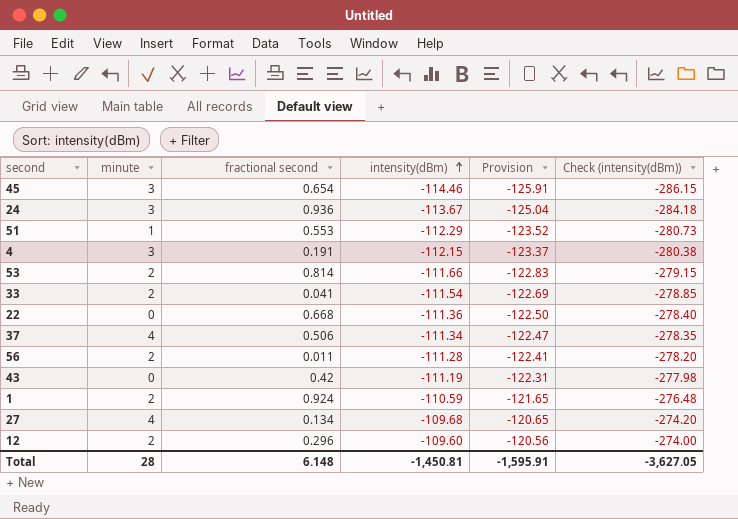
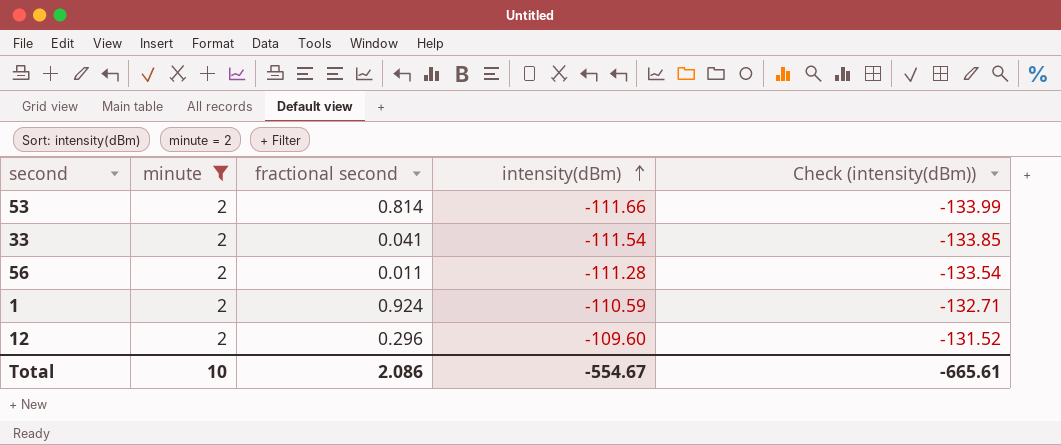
filter: none -> minute = 2
column Provision | formula: [intensity(dBm)] * 1.1 -> none
column Check (intensity(dBm)) | formula: [intensity(dBm)] * 2.5 -> [intensity(dBm)] * 1.2
Total | minute: 28 -> 10
Total | fractional second: 6.148 -> 2.086
Total | intensity(dBm): -1,450.81 -> -554.67
Total | Check (intensity(dBm)): -3,627.05 -> -665.61

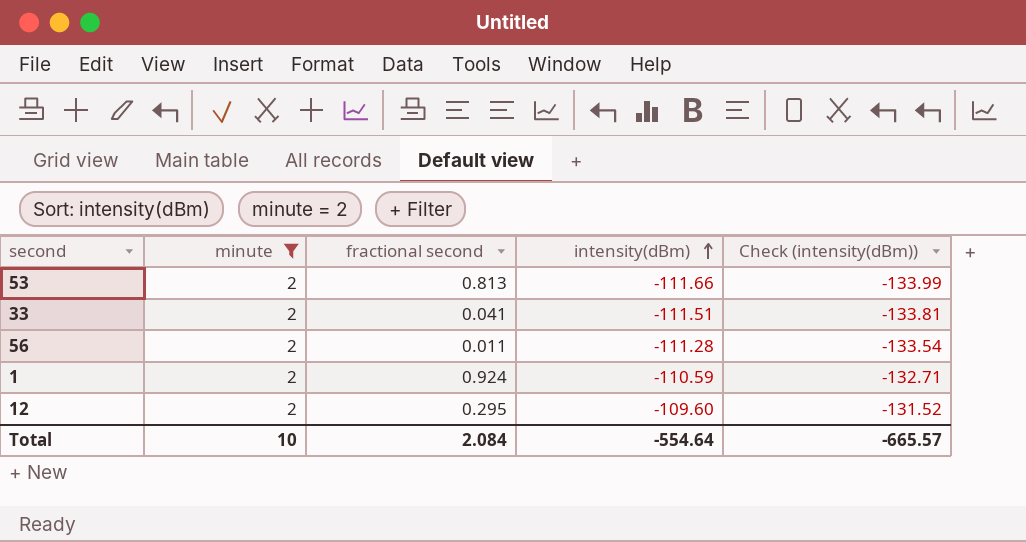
53 | fractional second: 0.814 -> 0.813
33 | intensity(dBm): -111.54 -> -111.51
33 | Check (intensity(dBm)): -133.85 -> -133.81
12 | fractional second: 0.296 -> 0.295
Total | fractional second: 2.086 -> 2.084
Total | intensity(dBm): -554.67 -> -554.64
Total | Check (intensity(dBm)): -665.61 -> -665.57

